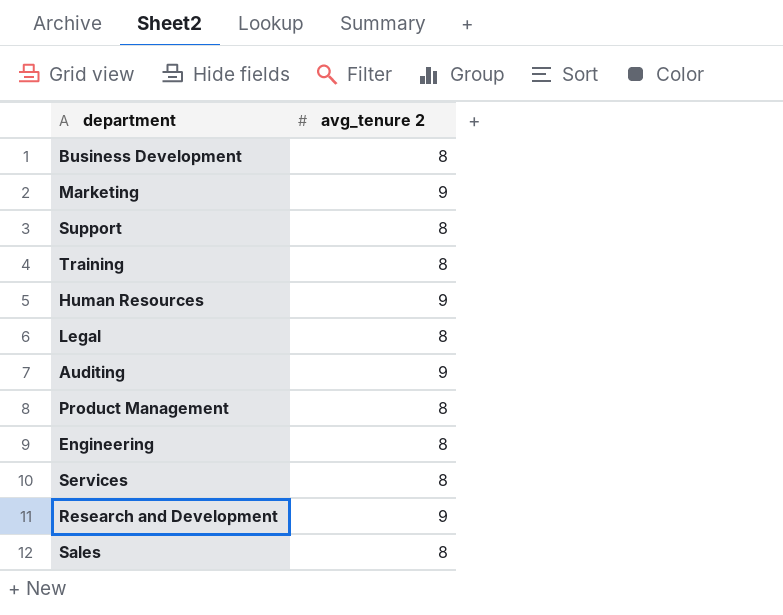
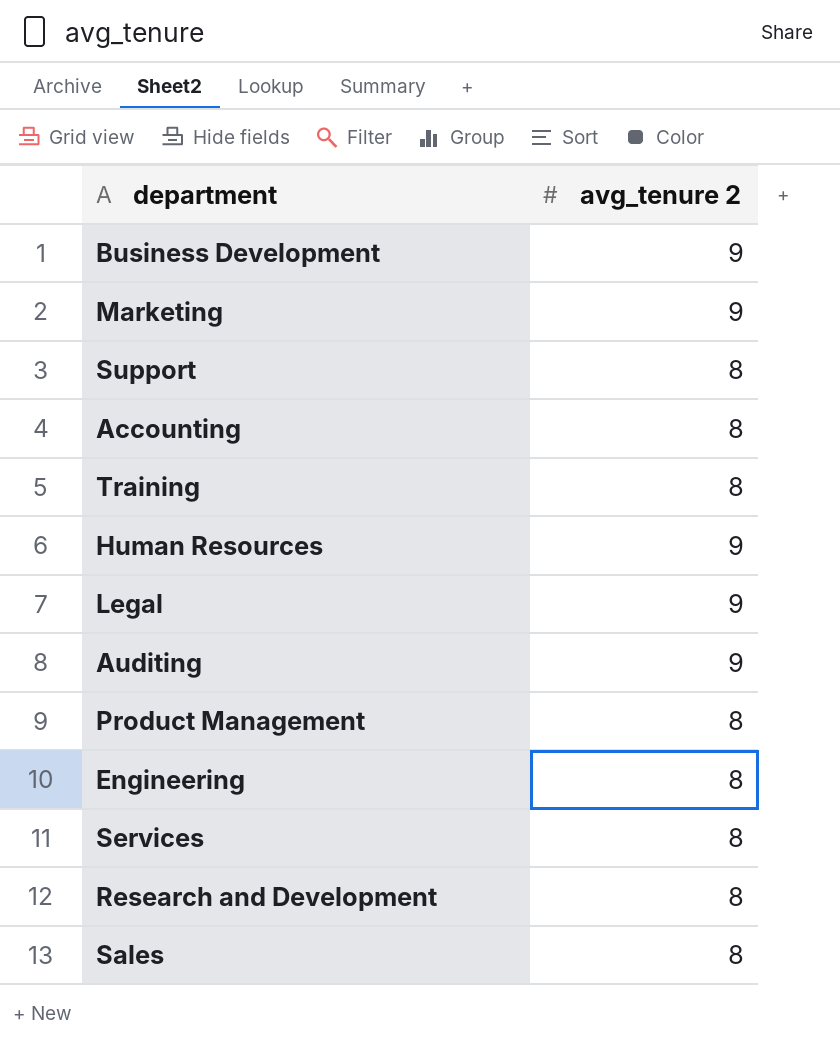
Business Development | avg_tenure 2: 8 -> 9
row Accounting: none -> 8
Legal | avg_tenure 2: 8 -> 9
Research and Development | avg_tenure 2: 9 -> 8

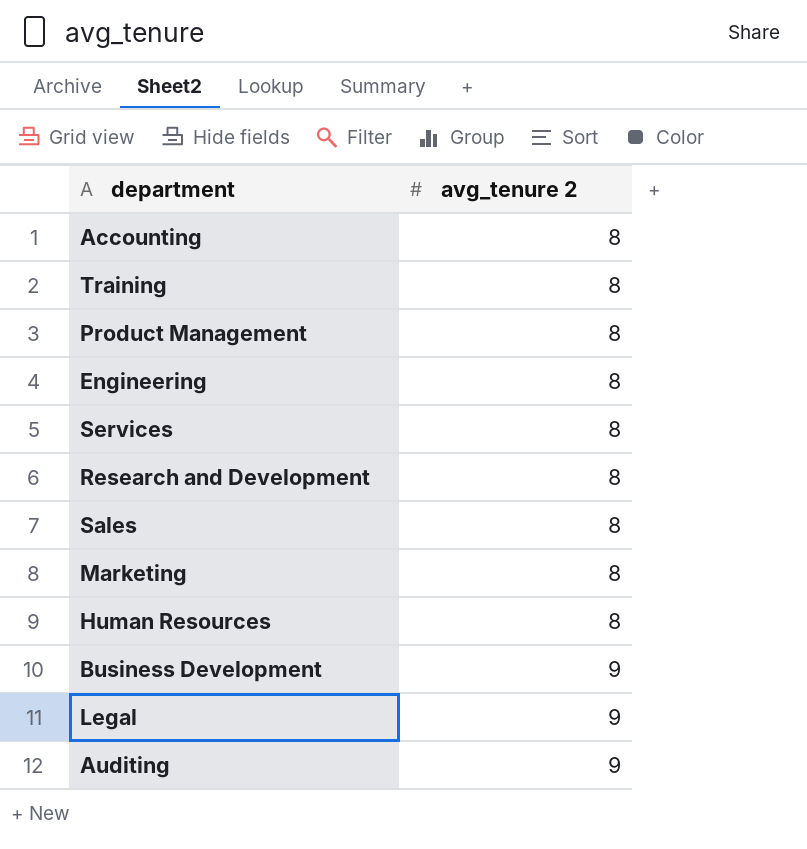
row order: none -> avg_tenure 2 ascending
row Support: 8 -> none
Marketing | avg_tenure 2: 9 -> 8
Human Resources | avg_tenure 2: 9 -> 8

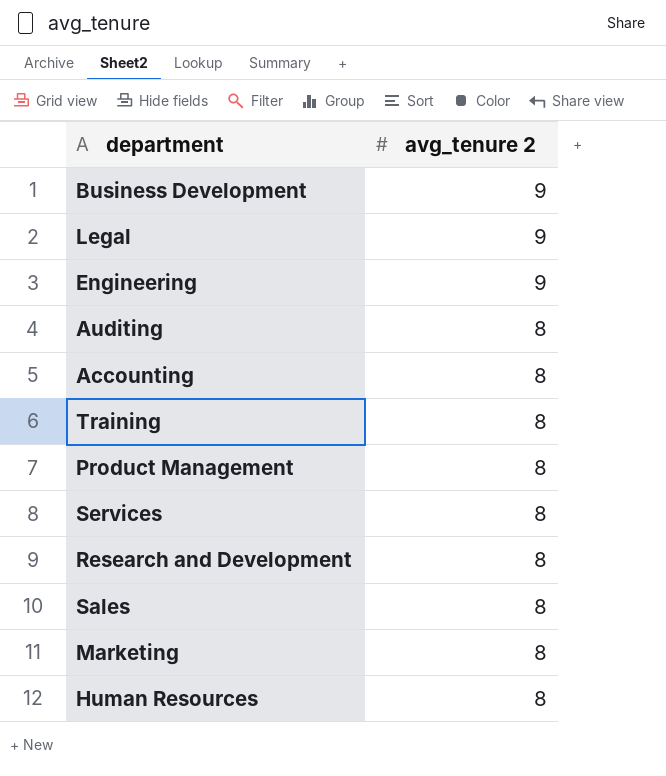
row order: avg_tenure 2 ascending -> avg_tenure 2 descending
Engineering | avg_tenure 2: 8 -> 9
Auditing | avg_tenure 2: 9 -> 8

